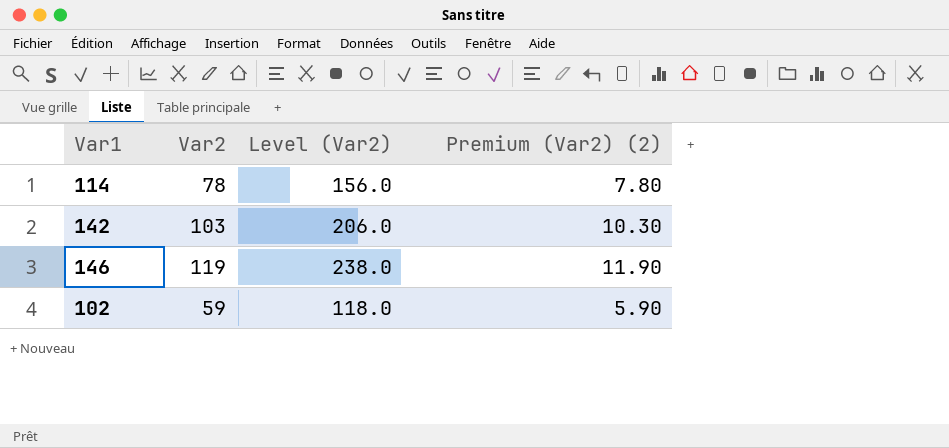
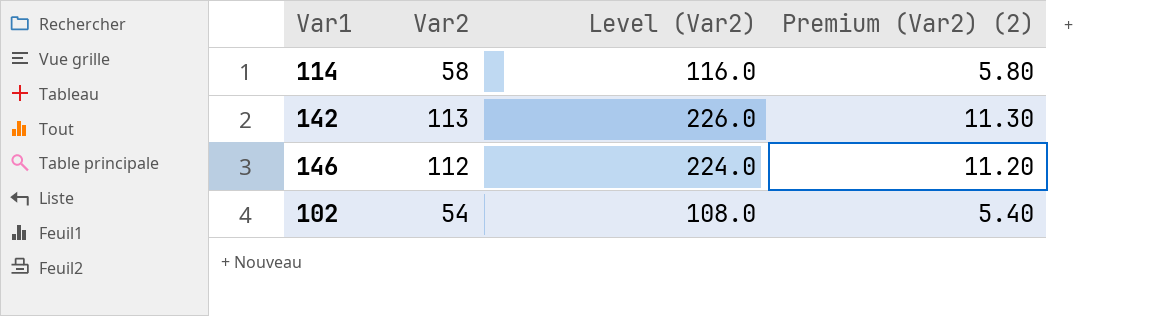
114 | Var2: 78 -> 58
114 | Level (Var2): 156.0 -> 116.0
114 | Premium (Var2) (2): 7.80 -> 5.80
142 | Var2: 103 -> 113
142 | Level (Var2): 206.0 -> 226.0
142 | Premium (Var2) (2): 10.30 -> 11.30
146 | Var2: 119 -> 112
146 | Level (Var2): 238.0 -> 224.0
146 | Premium (Var2) (2): 11.90 -> 11.20
102 | Var2: 59 -> 54
102 | Level (Var2): 118.0 -> 108.0
102 | Premium (Var2) (2): 5.90 -> 5.40

